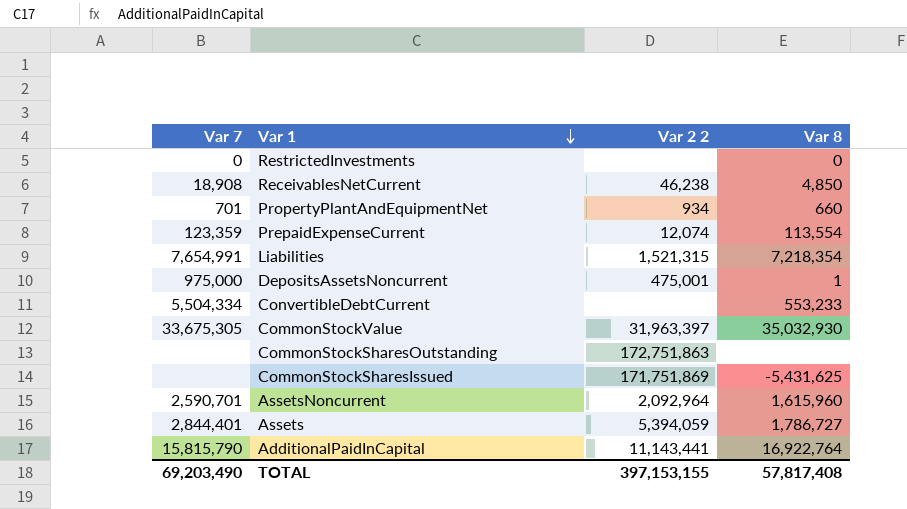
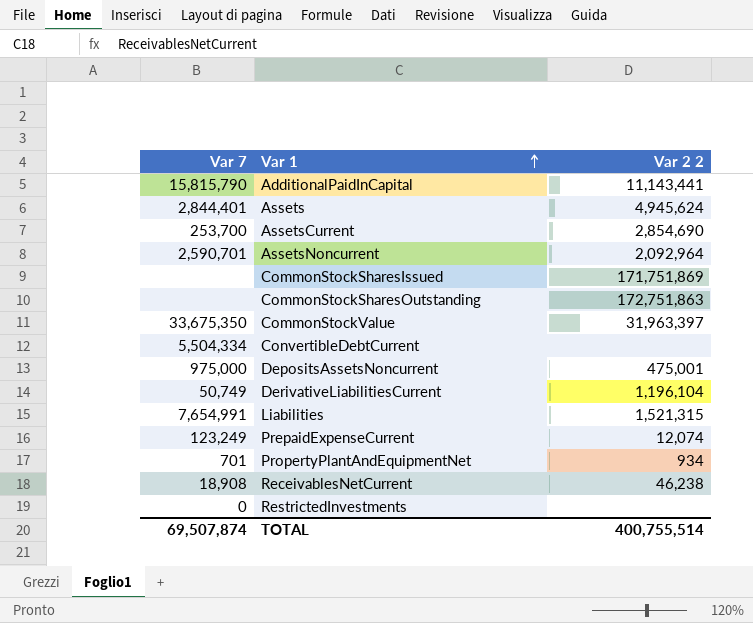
row order: Var 1 descending -> Var 1 ascending
column Var 8 | position: 4 -> none
Assets | Var 2 2: 5,394,059 -> 4,945,624
row AssetsCurrent: none -> 253,700 | 2,854,690
CommonStockValue | Var 7: 33,675,305 -> 33,675,350
row DerivativeLiabilitiesCurrent: none -> 50,749 | 1,196,104
PrepaidExpenseCurrent | Var 7: 123,359 -> 123,249
TOTAL | Var 7: 69,203,490 -> 69,507,874
TOTAL | Var 2 2: 397,153,155 -> 400,755,514

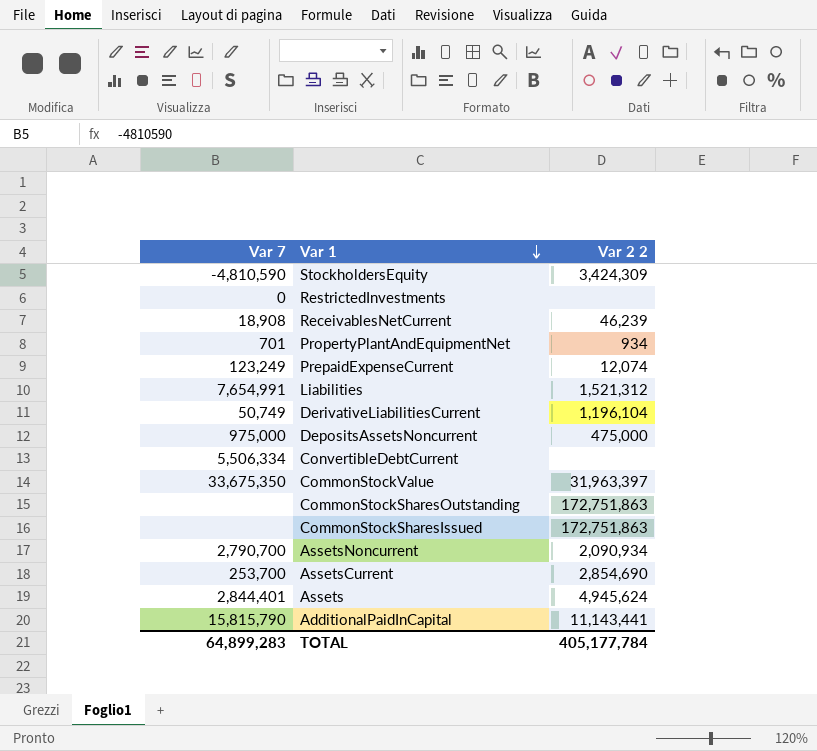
row order: Var 1 ascending -> Var 1 descending
row StockholdersEquity: none -> -4,810,590 | 3,424,309
ReceivablesNetCurrent | Var 2 2: 46,238 -> 46,239
Liabilities | Var 2 2: 1,521,315 -> 1,521,312
DepositsAssetsNoncurrent | Var 2 2: 475,001 -> 475,000
ConvertibleDebtCurrent | Var 7: 5,504,334 -> 5,506,334
CommonStockSharesIssued | Var 2 2: 171,751,869 -> 172,751,863
AssetsNoncurrent | Var 7: 2,590,701 -> 2,790,700
AssetsNoncurrent | Var 2 2: 2,092,964 -> 2,090,934
TOTAL | Var 7: 69,507,874 -> 64,899,283
TOTAL | Var 2 2: 400,755,514 -> 405,177,784

